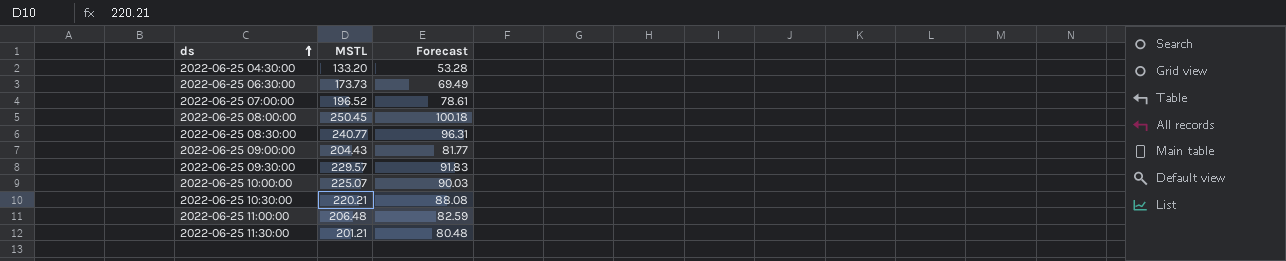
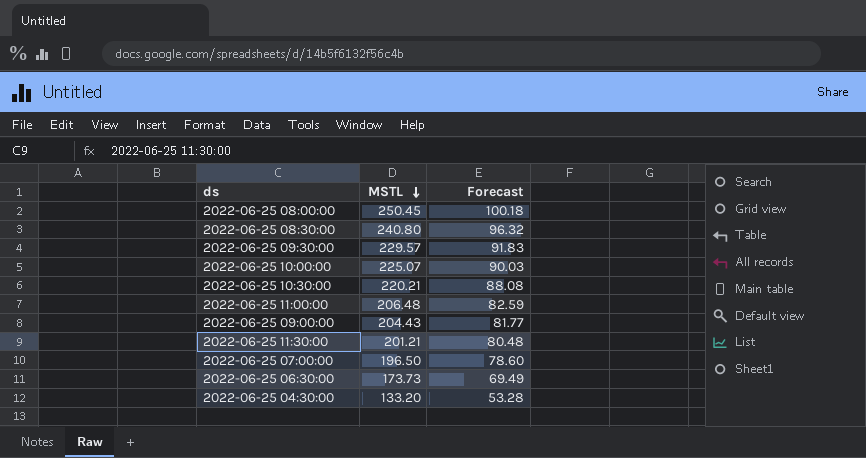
row order: ds ascending -> MSTL descending
2022-06-25 08:30:00 | MSTL: 240.77 -> 240.80
2022-06-25 08:30:00 | Forecast: 96.31 -> 96.32
2022-06-25 07:00:00 | MSTL: 196.52 -> 196.50
2022-06-25 07:00:00 | Forecast: 78.61 -> 78.60

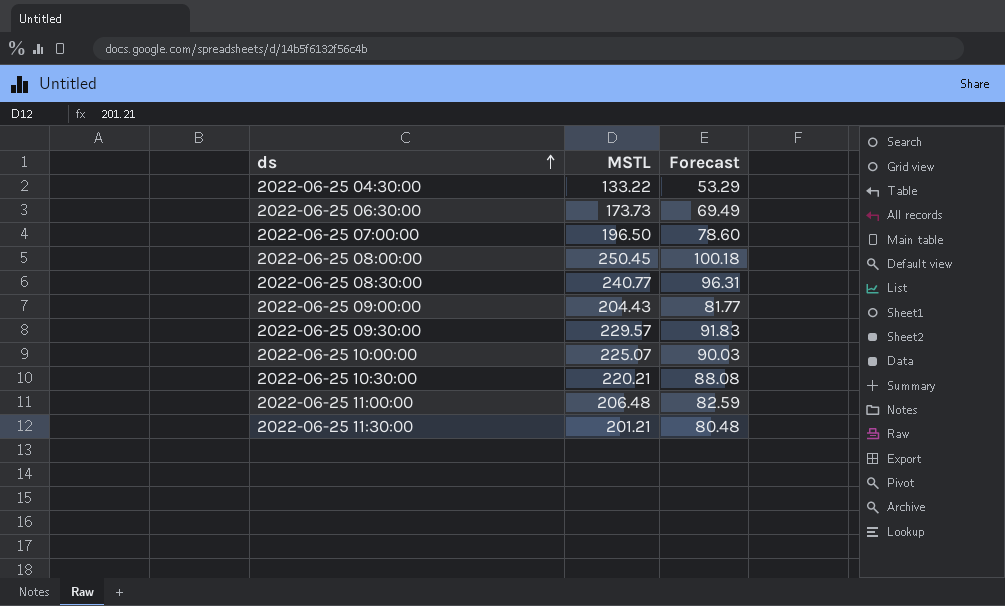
row order: MSTL descending -> ds ascending
2022-06-25 04:30:00 | MSTL: 133.20 -> 133.22
2022-06-25 04:30:00 | Forecast: 53.28 -> 53.29
2022-06-25 08:30:00 | MSTL: 240.80 -> 240.77
2022-06-25 08:30:00 | Forecast: 96.32 -> 96.31

